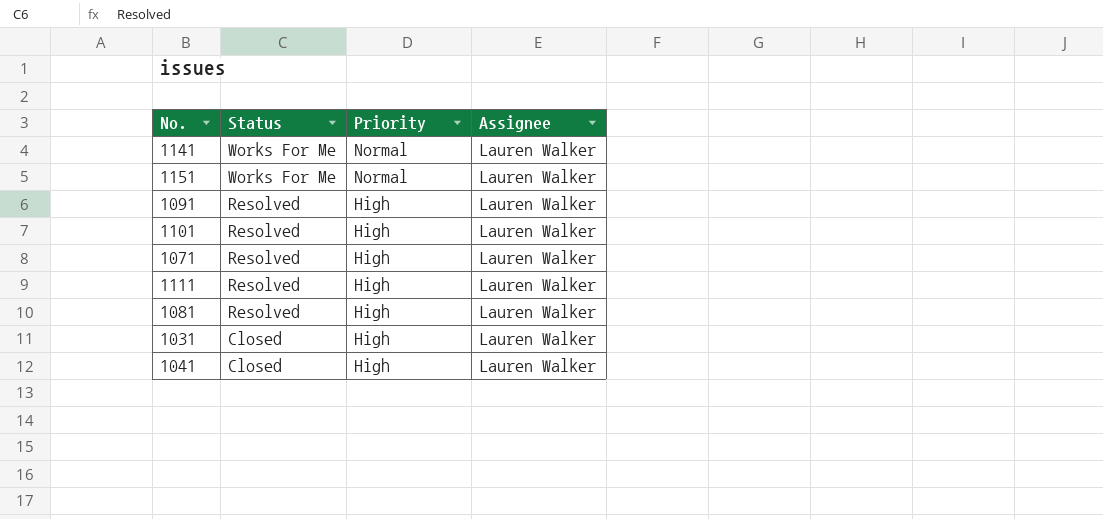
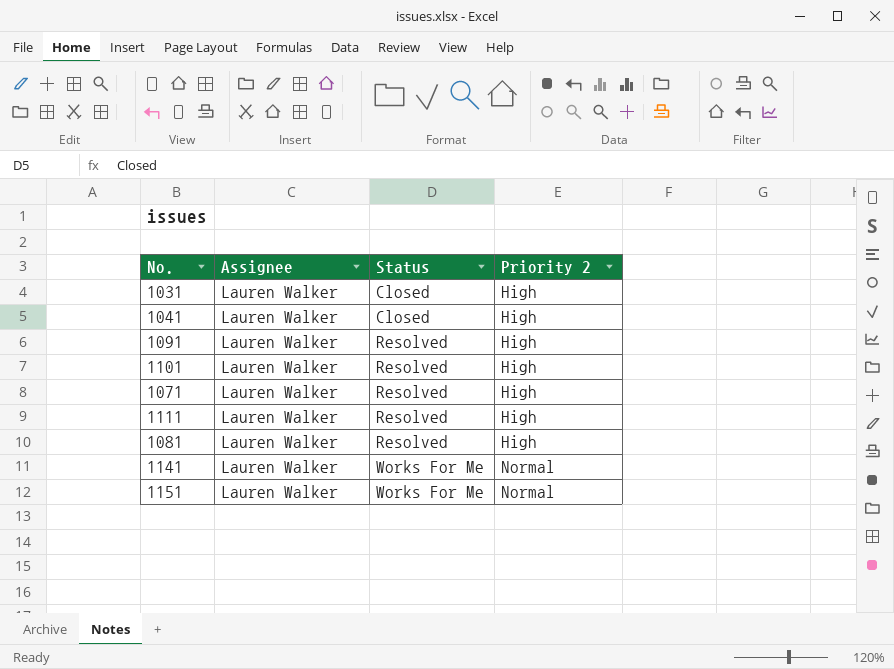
row order: Status descending -> Status ascending
column Assignee | position: 4 -> 2
column name: Priority -> Priority 2

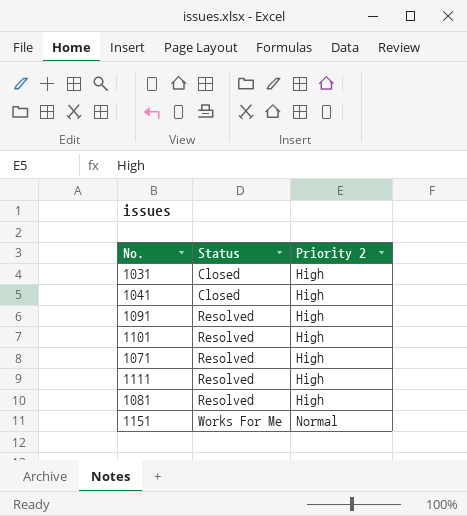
column Assignee | position: 2 -> none
row 1141: Lauren Walker | Works For Me | Normal -> none

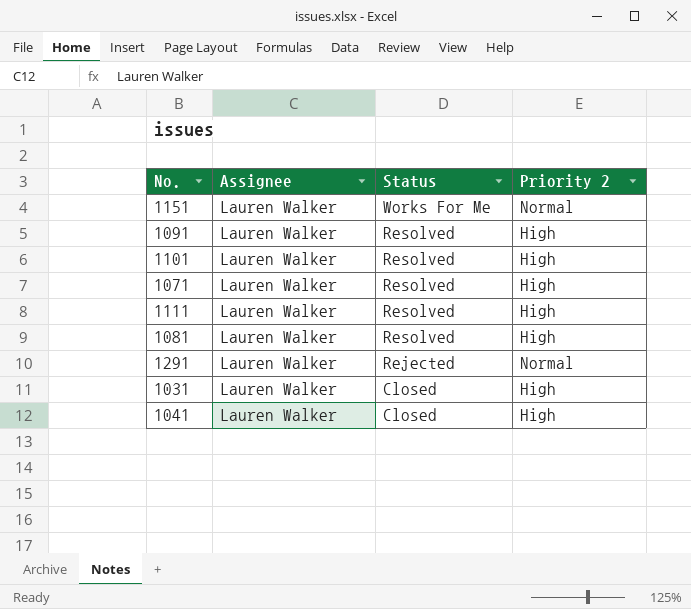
row order: Status ascending -> Status descending
column Assignee | position: none -> 2
row 1291: none -> Lauren Walker | Rejected | Normal

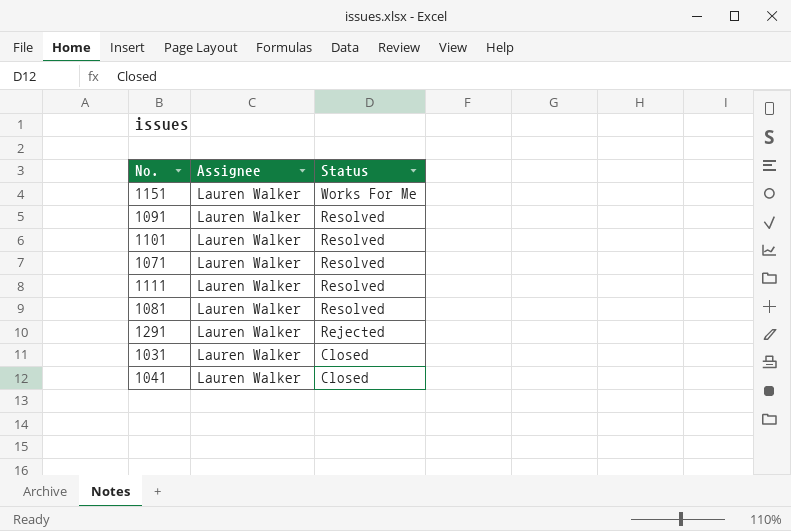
column Priority 2 | position: 4 -> none

